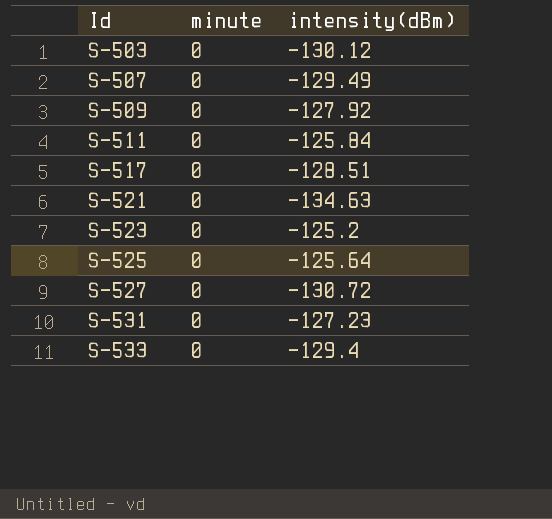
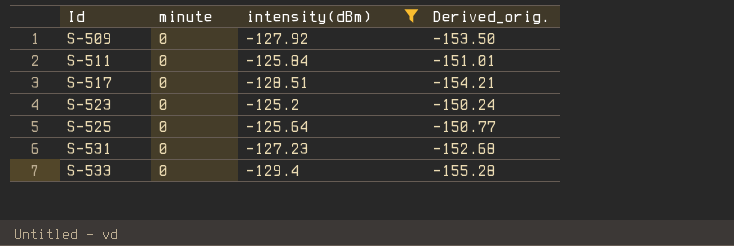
filter: none -> intensity(dBm) >= -129.4
column Derived_orig. | formula: none -> [intensity(dBm)] * 1.2

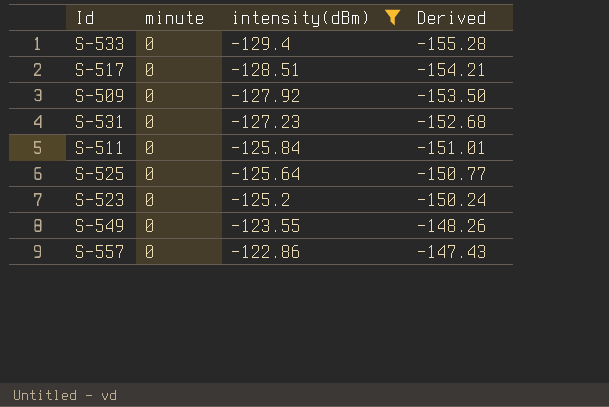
row order: Id ascending -> intensity(dBm) ascending
column name: Derived_orig. -> Derived
row S-549: none -> 0 | -123.55 | -148.26
row S-557: none -> 0 | -122.86 | -147.43

